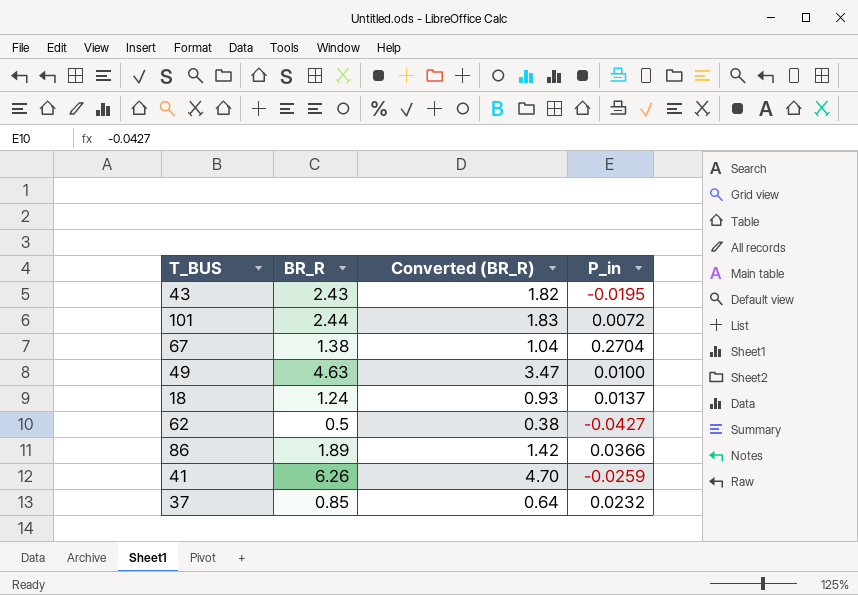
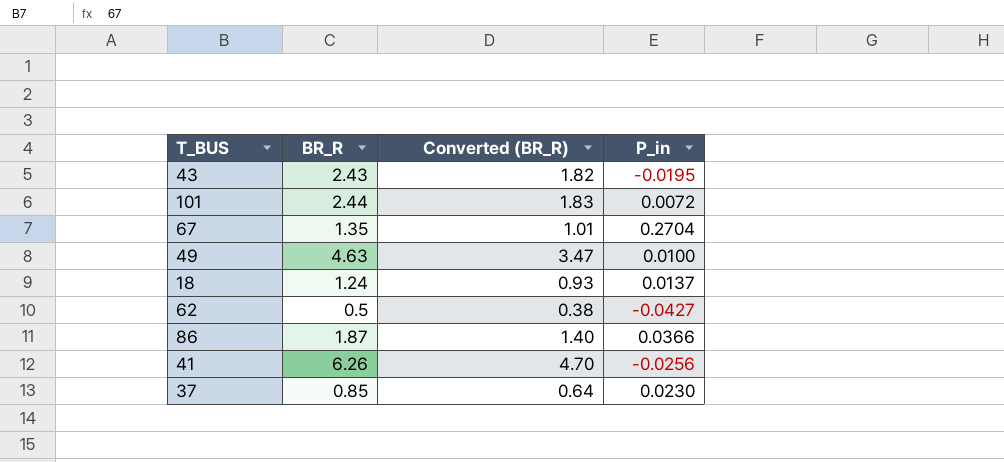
67 | BR_R: 1.38 -> 1.35
67 | Converted (BR_R): 1.04 -> 1.01
86 | BR_R: 1.89 -> 1.87
86 | Converted (BR_R): 1.42 -> 1.40
41 | P_in: -0.0259 -> -0.0256
37 | P_in: 0.0232 -> 0.0230

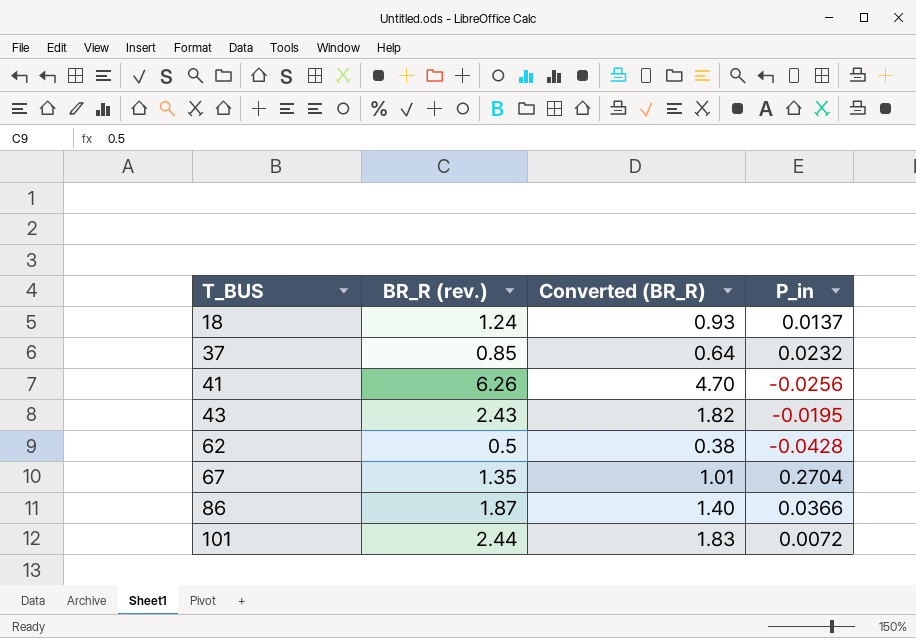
row order: none -> T_BUS ascending
column name: BR_R -> BR_R (rev.)
row 49: 4.63 | 3.47 | 0.0100 -> none
37 | P_in: 0.0230 -> 0.0232
62 | P_in: -0.0427 -> -0.0428

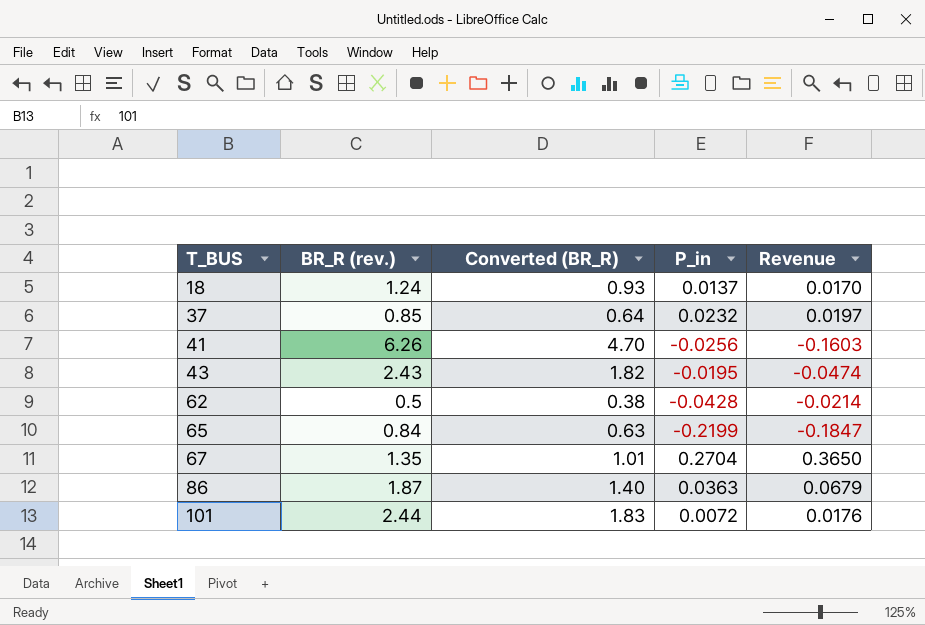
column Revenue | formula: none -> [BR_R (rev.)] * [P_in]
row 65: none -> 0.84 | 0.63 | -0.2199 | -0.1847
86 | P_in: 0.0366 -> 0.0363

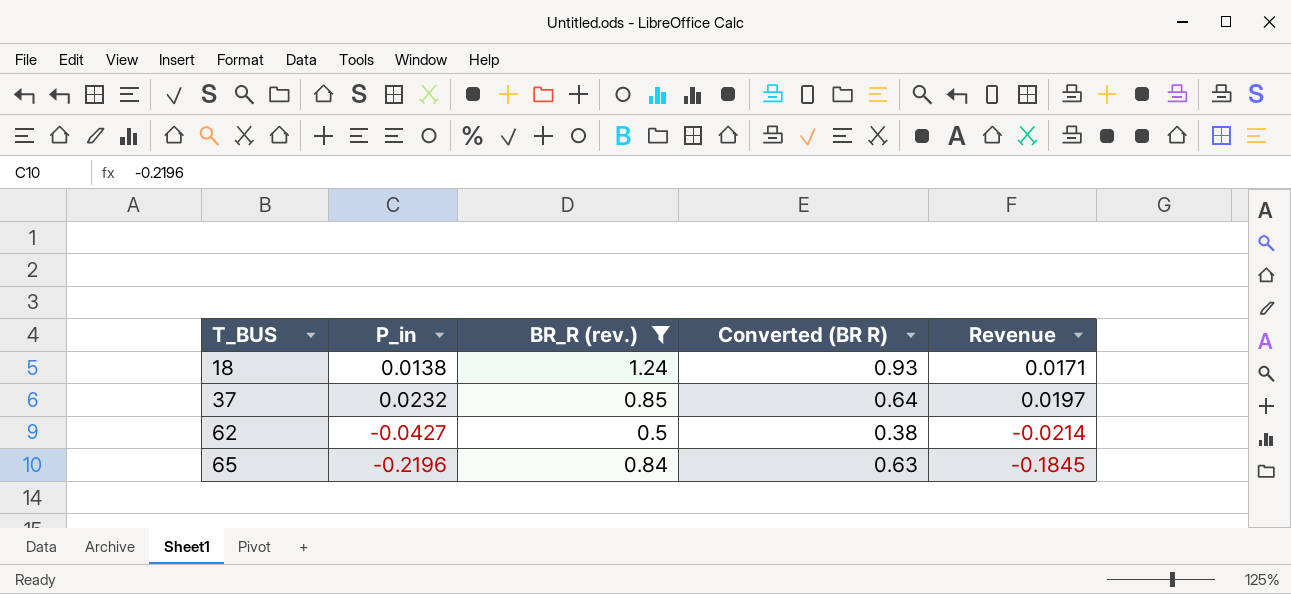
filter: none -> BR_R (rev.) <= 1.24
column P_in | position: 4 -> 2
column name: Converted (BR_R) -> Converted (BR R)
18 | P_in: 0.0137 -> 0.0138
18 | Revenue: 0.0170 -> 0.0171
62 | P_in: -0.0428 -> -0.0427
65 | P_in: -0.2199 -> -0.2196
65 | Revenue: -0.1847 -> -0.1845

